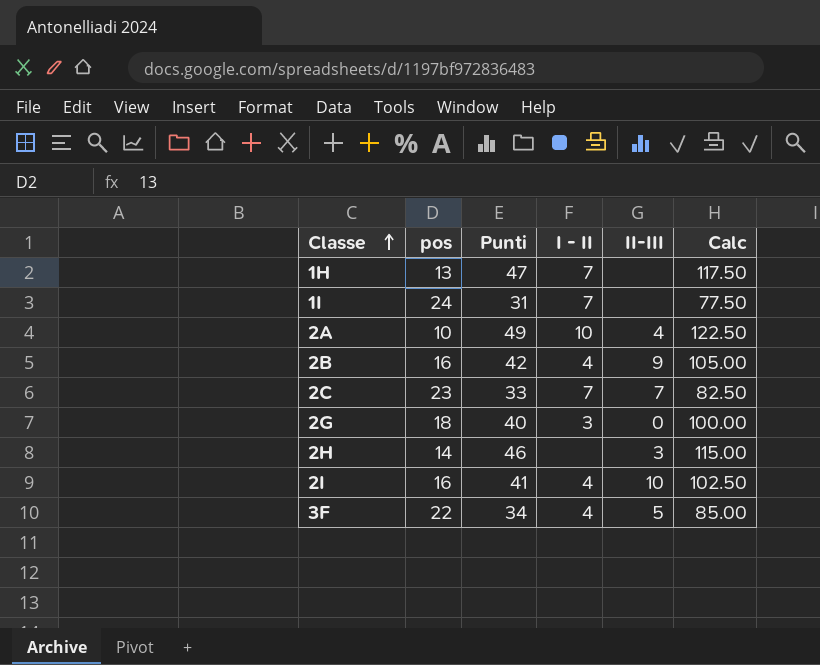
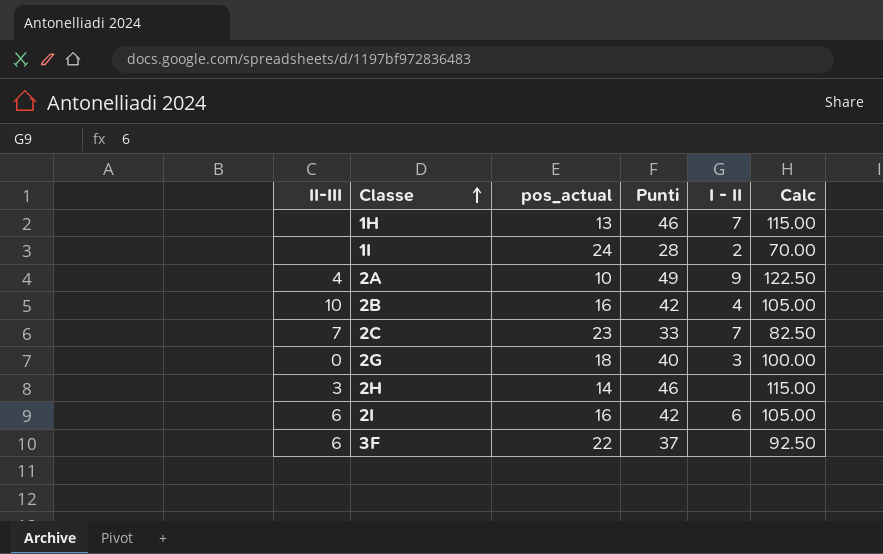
column II-III | position: 5 -> 1
column name: pos -> pos_actual
1H | Punti: 47 -> 46
1H | Calc: 117.50 -> 115.00
1I | Punti: 31 -> 28
1I | I - II: 7 -> 2
1I | Calc: 77.50 -> 70.00
2A | I - II: 10 -> 9
2B | II-III: 9 -> 10
2I | II-III: 10 -> 6
2I | Punti: 41 -> 42
2I | I - II: 4 -> 6
2I | Calc: 102.50 -> 105.00
3F | II-III: 5 -> 6
3F | Punti: 34 -> 37
3F | I - II: 4 -> none
3F | Calc: 85.00 -> 92.50

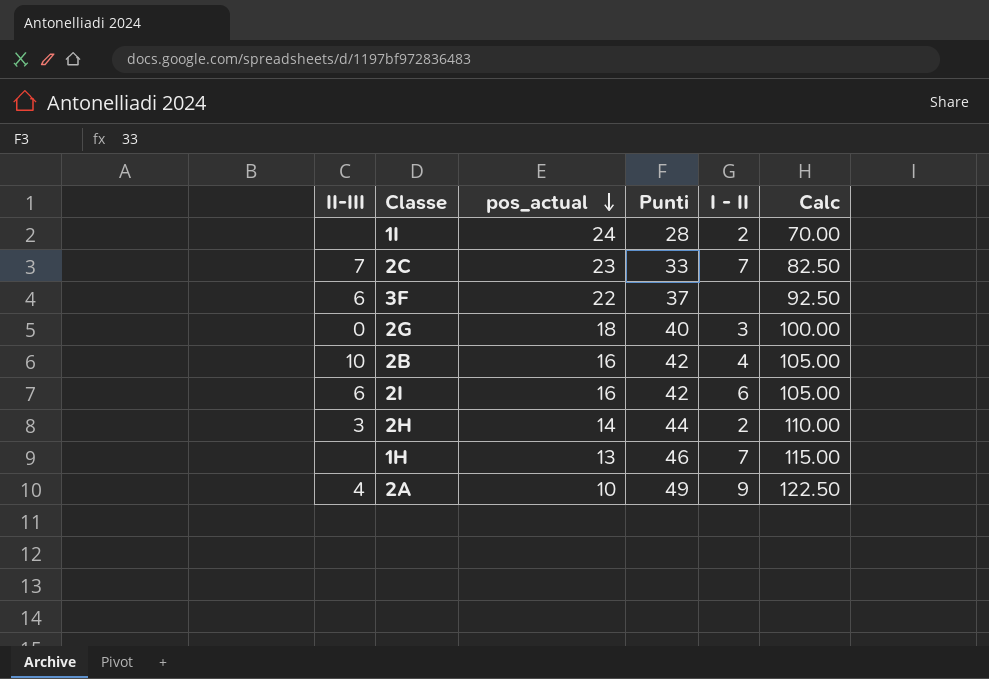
row order: Classe ascending -> pos_actual descending
2H | Punti: 46 -> 44
2H | I - II: none -> 2
2H | Calc: 115.00 -> 110.00

